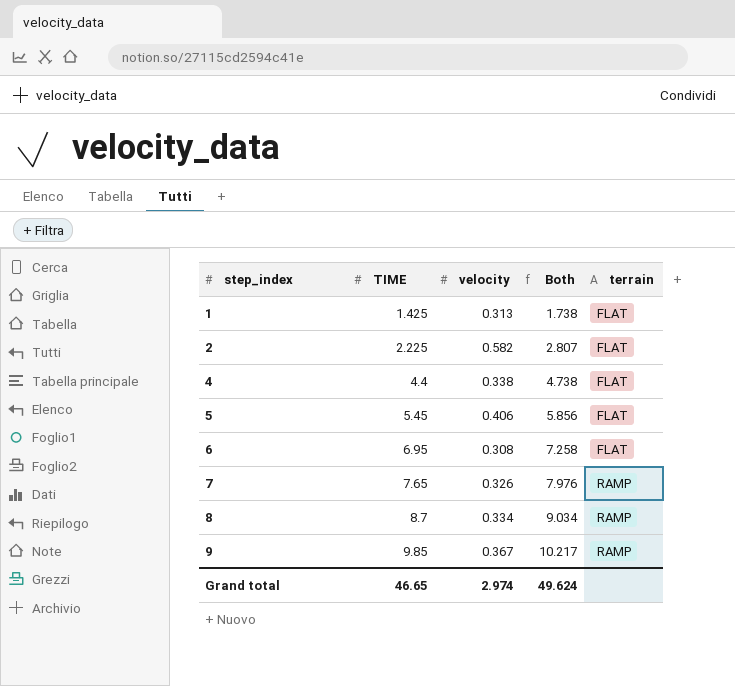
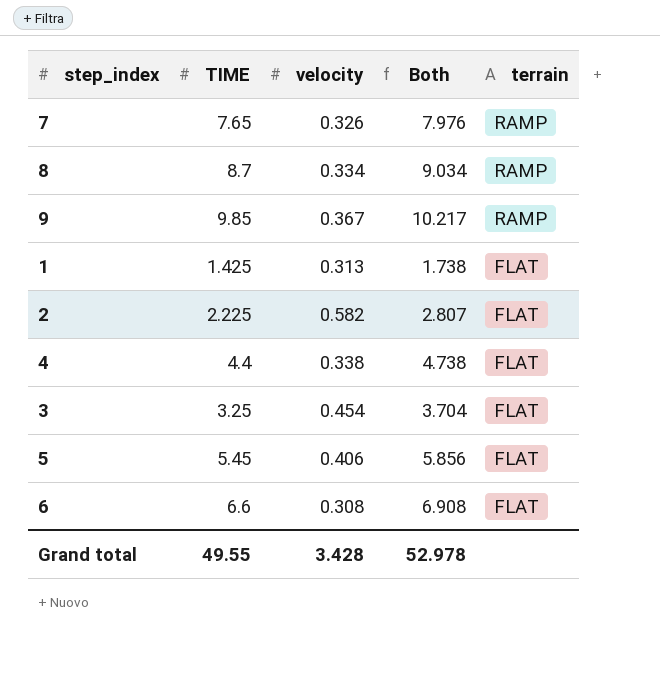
row order: step_index ascending -> terrain descending
row 3: none -> 3.25 | 0.454 | 3.704 | FLAT
6 | TIME: 6.95 -> 6.6
6 | Both: 7.258 -> 6.908
Grand total | TIME: 46.65 -> 49.55
Grand total | velocity: 2.974 -> 3.428
Grand total | Both: 49.624 -> 52.978

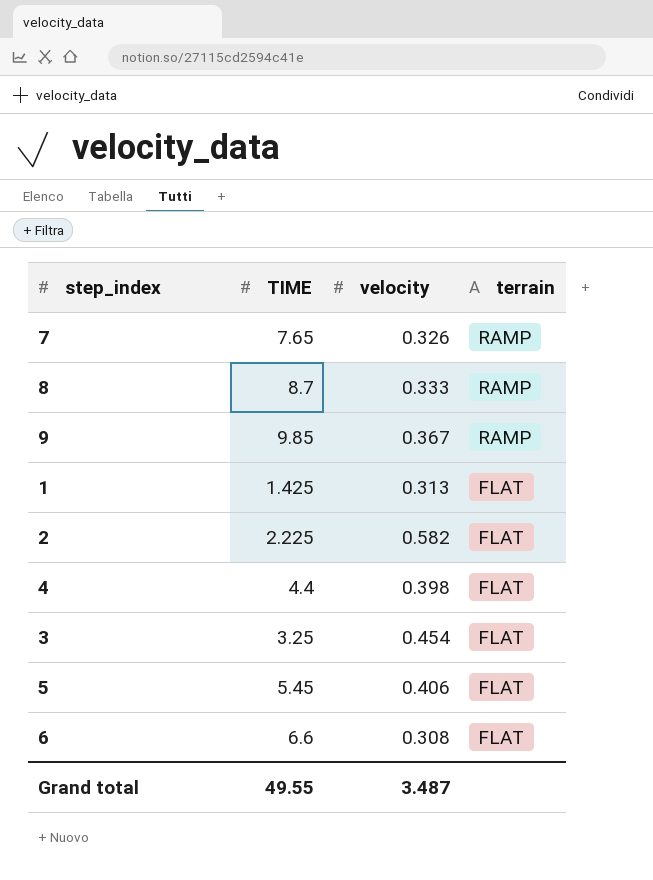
column Both | formula: [TIME] + [velocity] -> none
8 | velocity: 0.334 -> 0.333
4 | velocity: 0.338 -> 0.398
Grand total | velocity: 3.428 -> 3.487

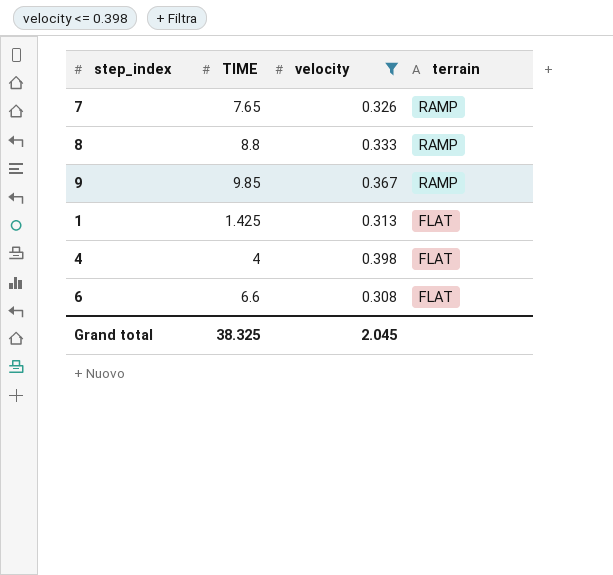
filter: none -> velocity <= 0.398
8 | TIME: 8.7 -> 8.8
4 | TIME: 4.4 -> 4
Grand total | TIME: 49.55 -> 38.325
Grand total | velocity: 3.487 -> 2.045

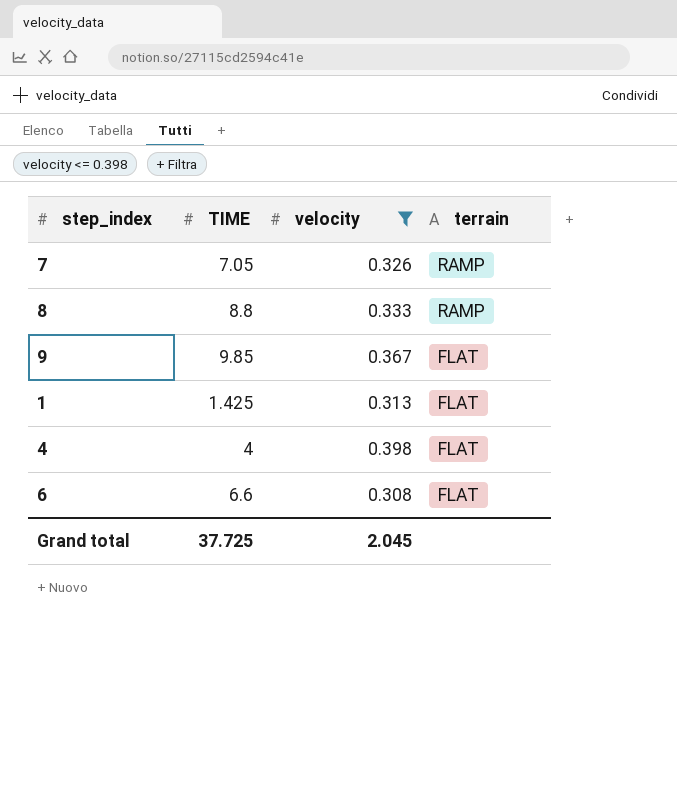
7 | TIME: 7.65 -> 7.05
9 | terrain: RAMP -> FLAT
Grand total | TIME: 38.325 -> 37.725

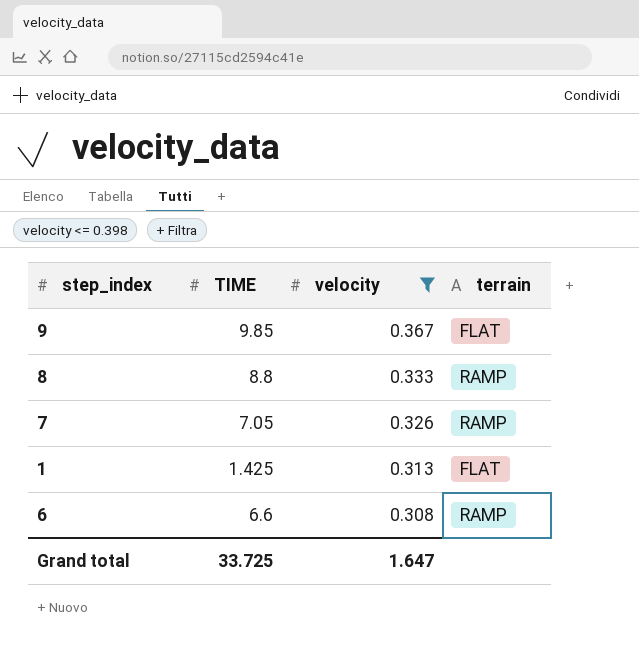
row order: terrain descending -> velocity descending
row 4: 4 | 0.398 | FLAT -> none
6 | terrain: FLAT -> RAMP
Grand total | TIME: 37.725 -> 33.725
Grand total | velocity: 2.045 -> 1.647

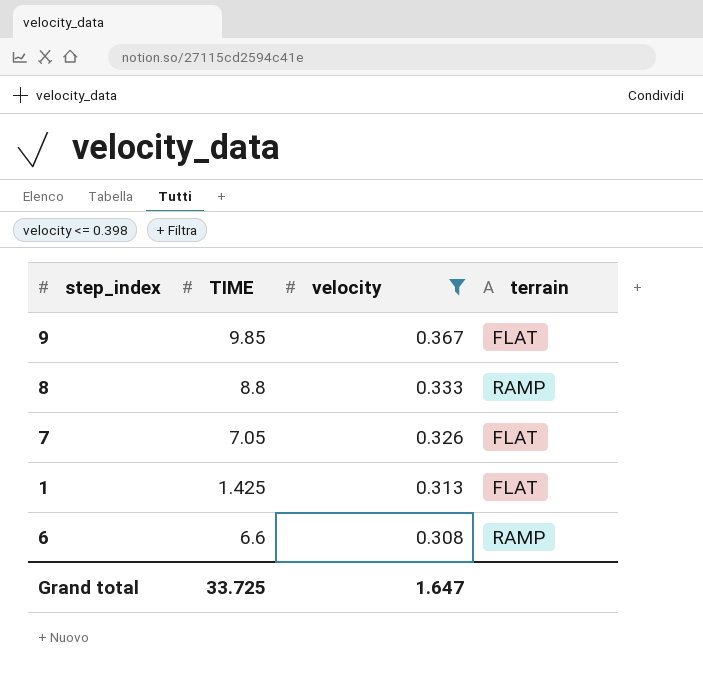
7 | terrain: RAMP -> FLAT

